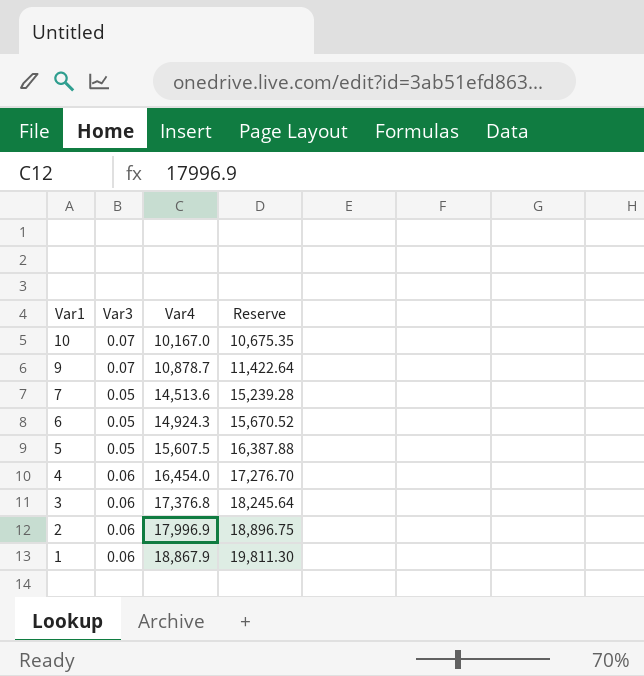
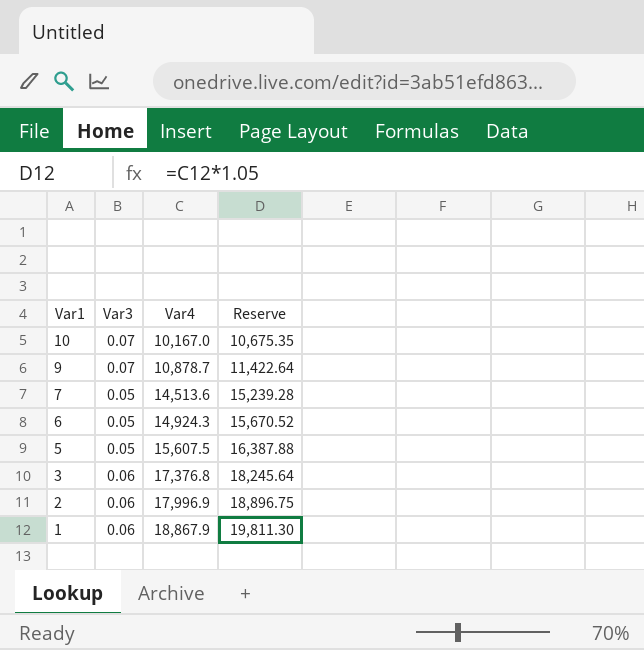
row 4: 0.06 | 16,454.0 | 17,276.70 -> none

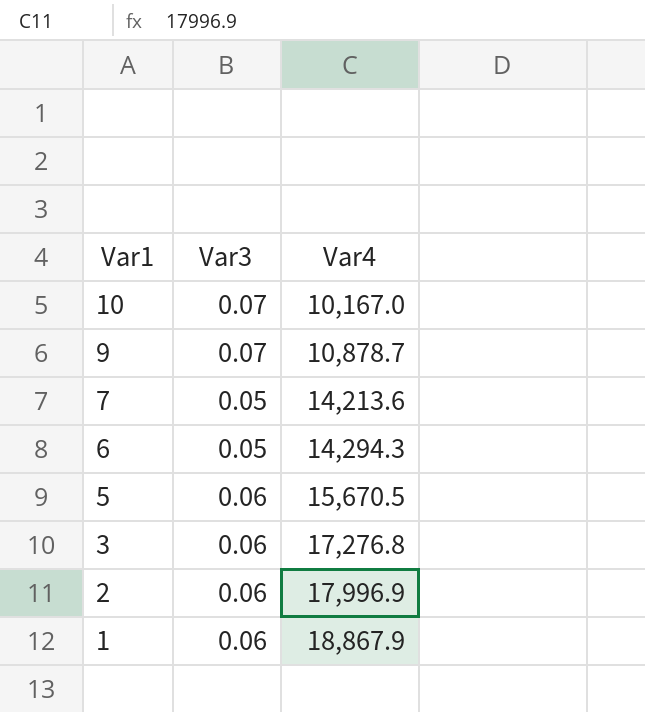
column Reserve | formula: [Var4] * 1.05 -> none
7 | Var4: 14,513.6 -> 14,213.6
6 | Var4: 14,924.3 -> 14,294.3
5 | Var3: 0.05 -> 0.06
5 | Var4: 15,607.5 -> 15,670.5
3 | Var4: 17,376.8 -> 17,276.8

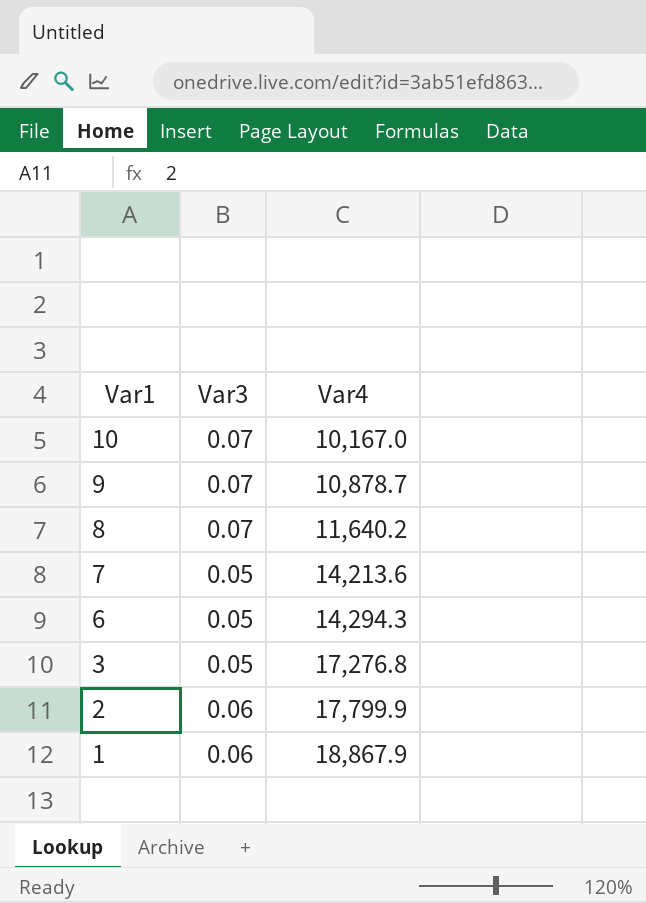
row 5: 0.06 | 15,670.5 -> none
row 8: none -> 0.07 | 11,640.2
3 | Var3: 0.06 -> 0.05
2 | Var4: 17,996.9 -> 17,799.9

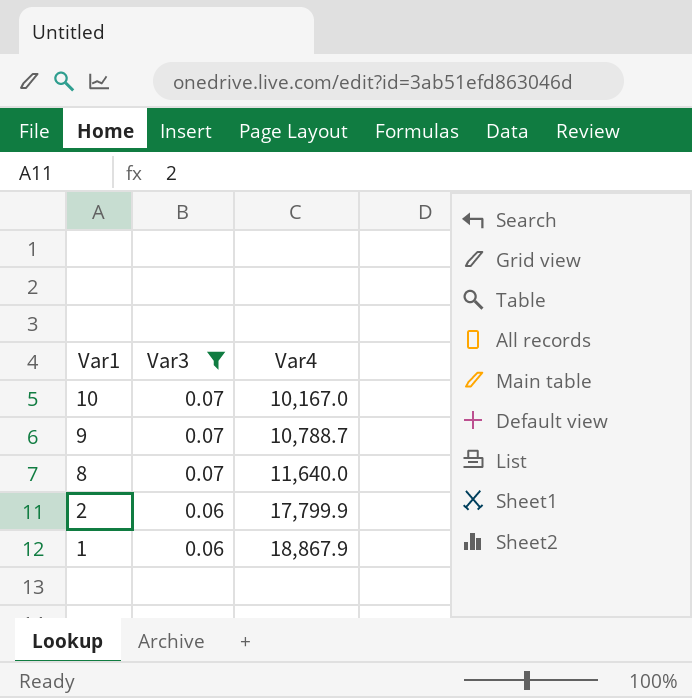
filter: none -> Var3 != 0.05
9 | Var4: 10,878.7 -> 10,788.7
8 | Var4: 11,640.2 -> 11,640.0

